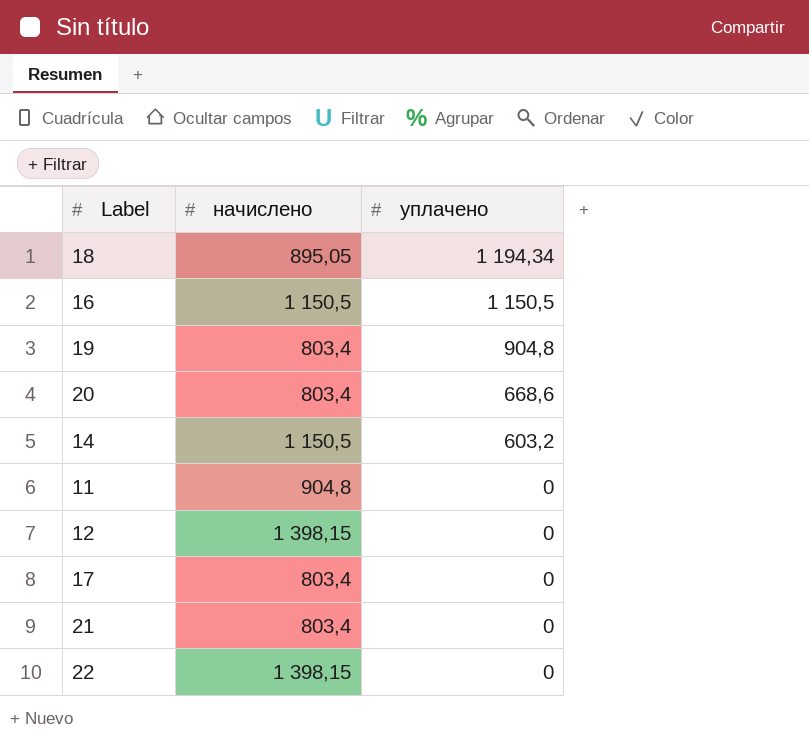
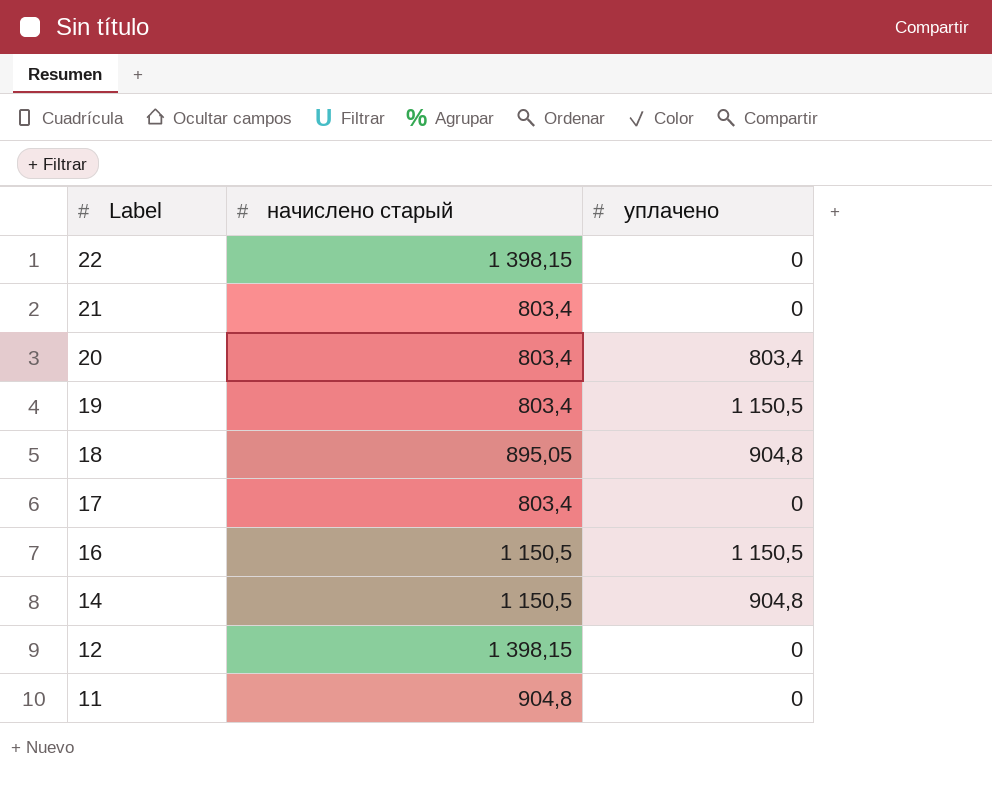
row order: уплачено descending -> Label descending
column name: начислено -> начислено старый
20 | уплачено: 668,6 -> 803,4
19 | уплачено: 904,8 -> 1 150,5
18 | уплачено: 1 194,34 -> 904,8
14 | уплачено: 603,2 -> 904,8

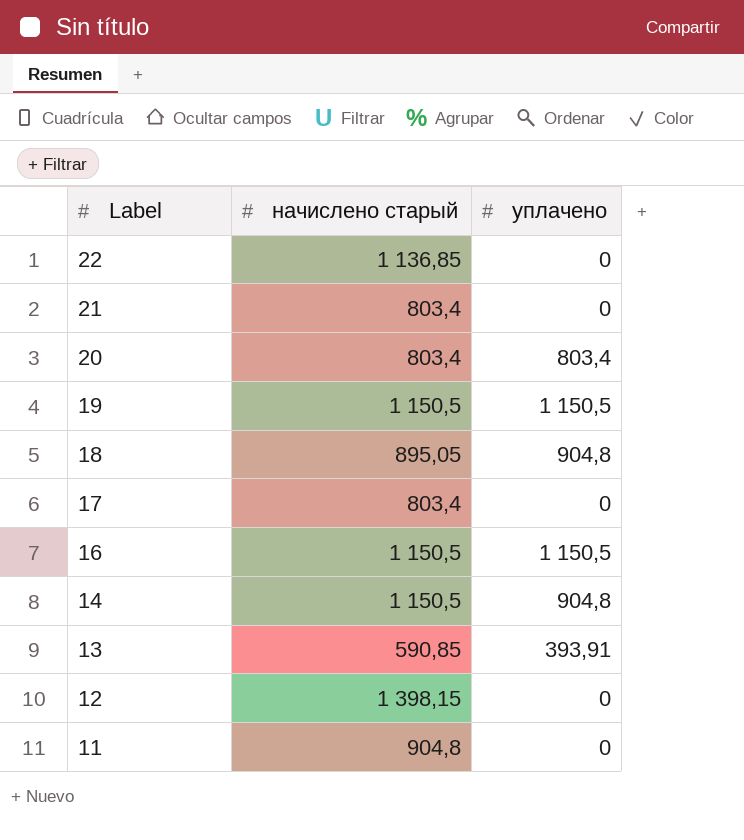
22 | начислено старый: 1 398,15 -> 1 136,85
19 | начислено старый: 803,4 -> 1 150,5
row 13: none -> 590,85 | 393,91

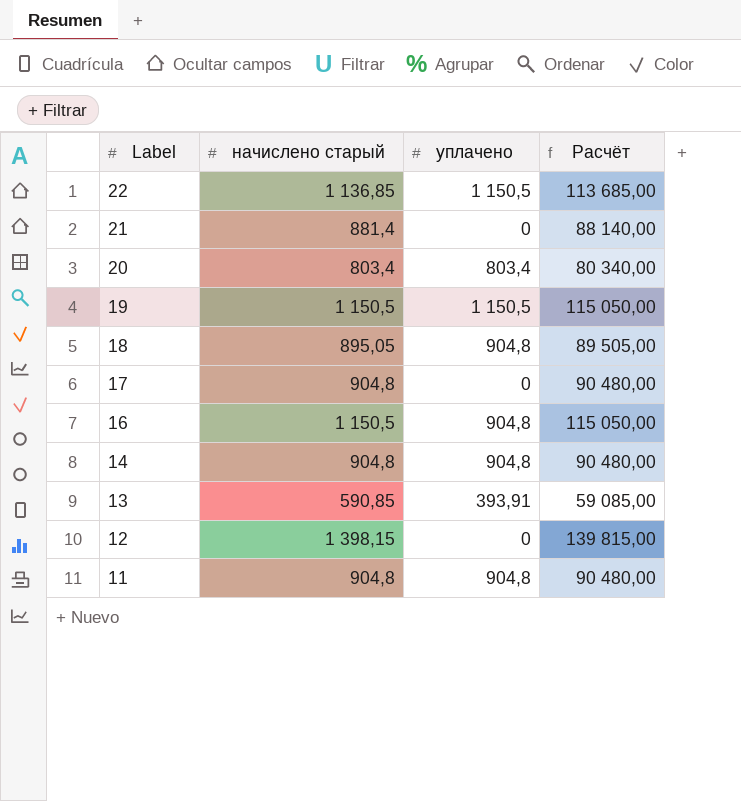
column Расчёт | formula: none -> [начислено старый] * 100
22 | уплачено: 0 -> 1 150,5
21 | начислено старый: 803,4 -> 881,4
17 | начислено старый: 803,4 -> 904,8
16 | уплачено: 1 150,5 -> 904,8
14 | начислено старый: 1 150,5 -> 904,8
11 | уплачено: 0 -> 904,8

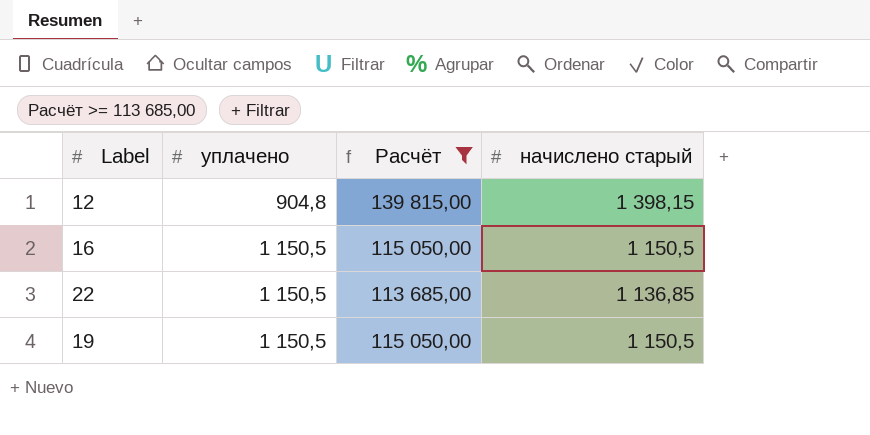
filter: none -> Расчёт >= 113 685,00
row order: Label descending -> уплачено ascending
column начислено старый | position: 2 -> 4
12 | уплачено: 0 -> 904,8
16 | уплачено: 904,8 -> 1 150,5

